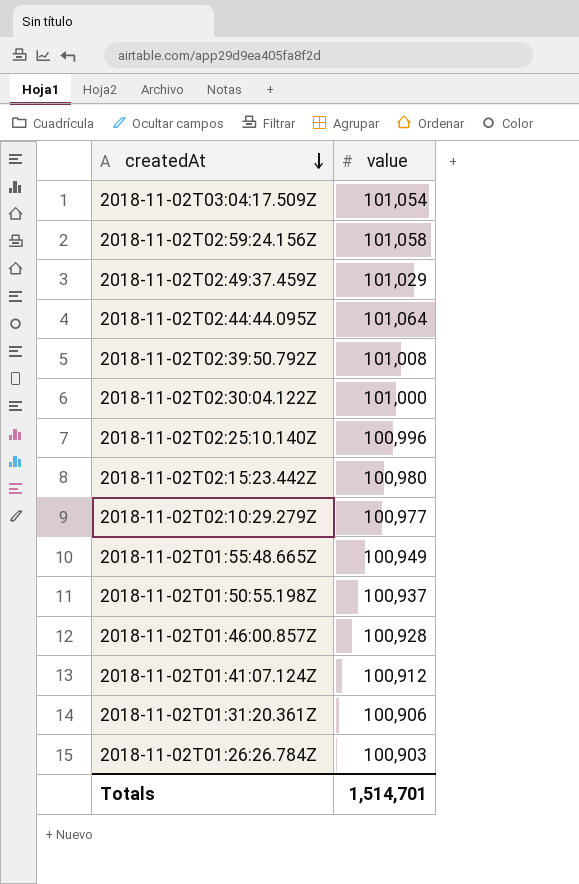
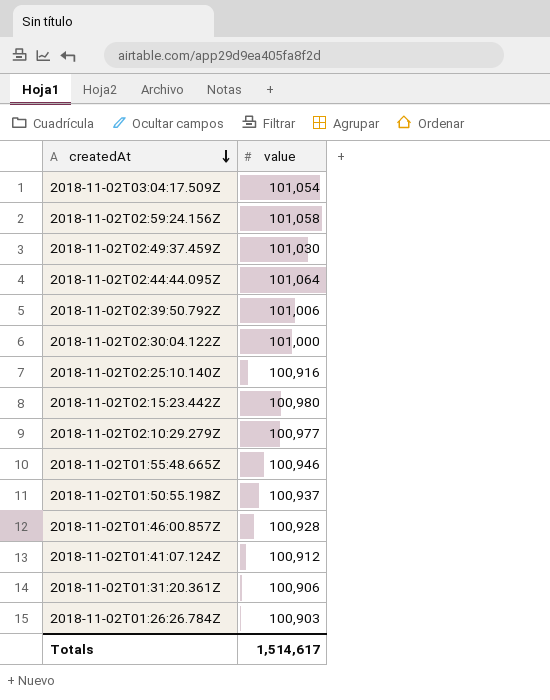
2018-11-02T02:49:37.459Z | value: 101,029 -> 101,030
2018-11-02T02:39:50.792Z | value: 101,008 -> 101,006
2018-11-02T02:25:10.140Z | value: 100,996 -> 100,916
2018-11-02T01:55:48.665Z | value: 100,949 -> 100,946
Totals | value: 1,514,701 -> 1,514,617

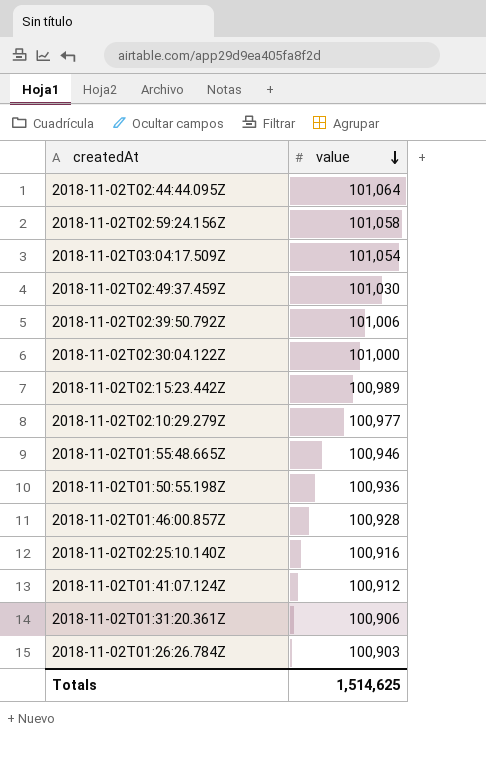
row order: createdAt descending -> value descending
2018-11-02T02:15:23.442Z | value: 100,980 -> 100,989
2018-11-02T01:50:55.198Z | value: 100,937 -> 100,936
Totals | value: 1,514,617 -> 1,514,625

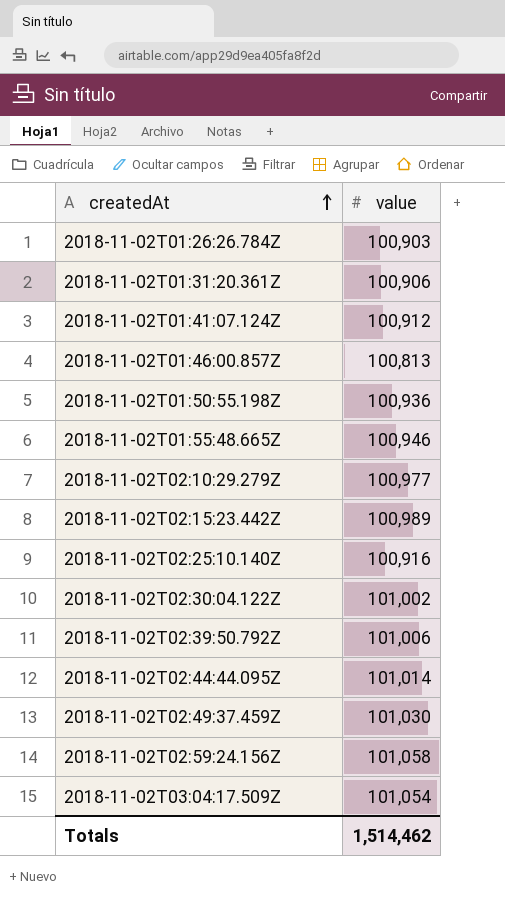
row order: value descending -> createdAt ascending
2018-11-02T01:46:00.857Z | value: 100,928 -> 100,813
2018-11-02T02:30:04.122Z | value: 101,000 -> 101,002
2018-11-02T02:44:44.095Z | value: 101,064 -> 101,014
Totals | value: 1,514,625 -> 1,514,462

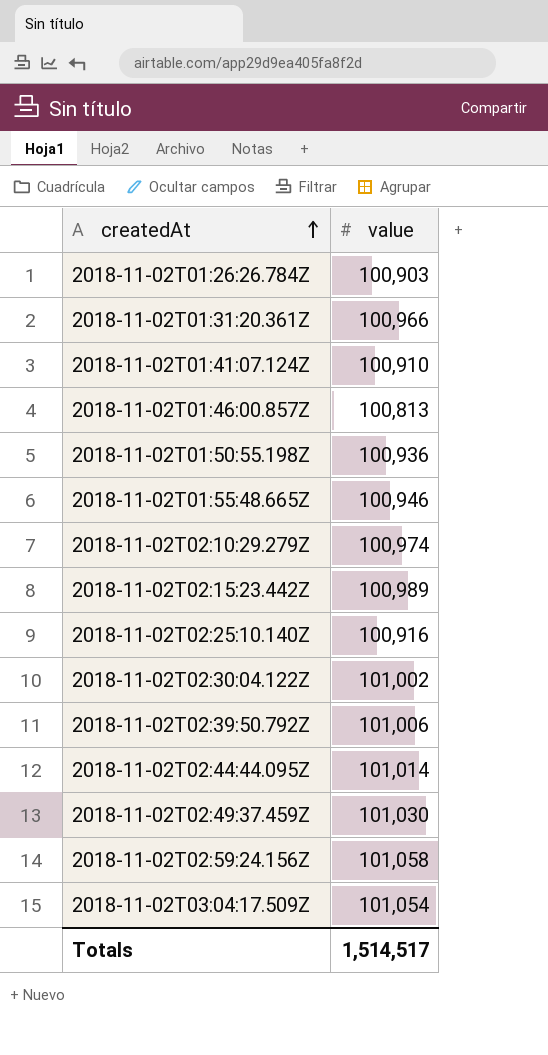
2018-11-02T01:31:20.361Z | value: 100,906 -> 100,966
2018-11-02T01:41:07.124Z | value: 100,912 -> 100,910
2018-11-02T02:10:29.279Z | value: 100,977 -> 100,974
Totals | value: 1,514,462 -> 1,514,517

